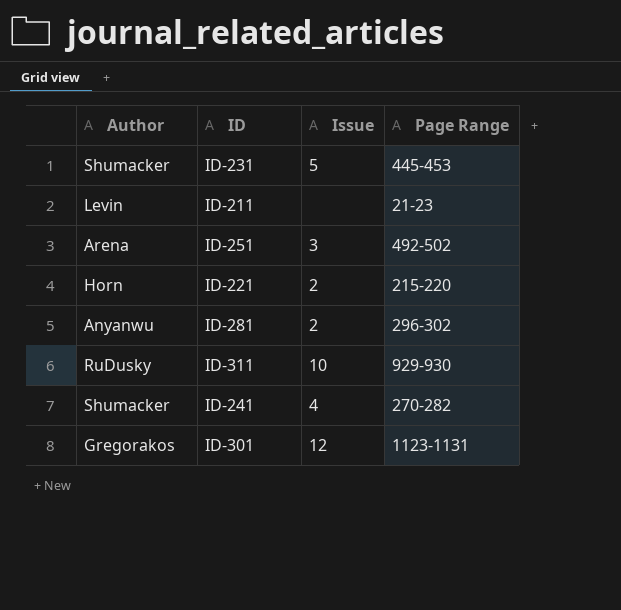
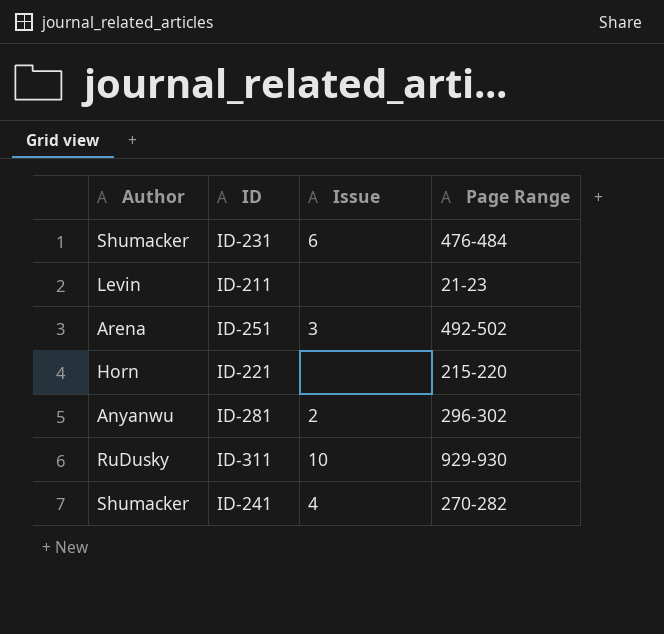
row ID-301: Gregorakos | 12 | 1123-1131 -> none
ID-231 | Issue: 5 -> 6
ID-231 | Page Range: 445-453 -> 476-484
ID-221 | Issue: 2 -> none

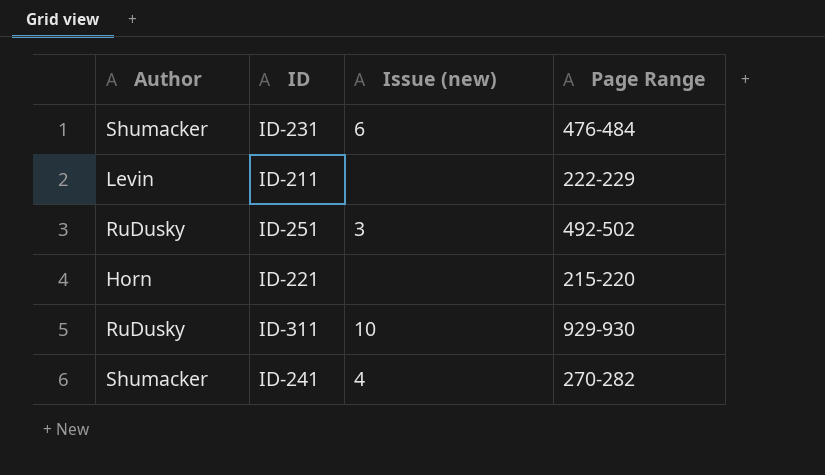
column name: Issue -> Issue (new)
row ID-281: Anyanwu | 2 | 296-302 -> none
ID-211 | Page Range: 21-23 -> 222-229
ID-251 | Author: Arena -> RuDusky

